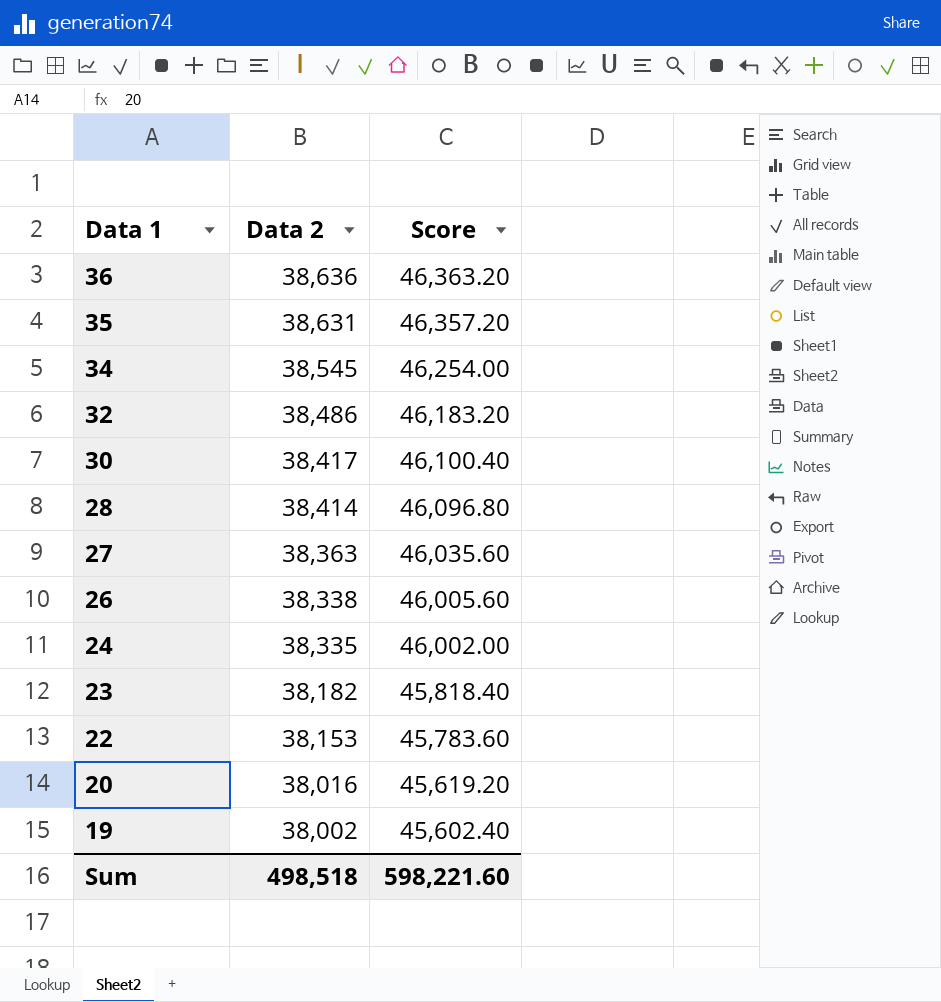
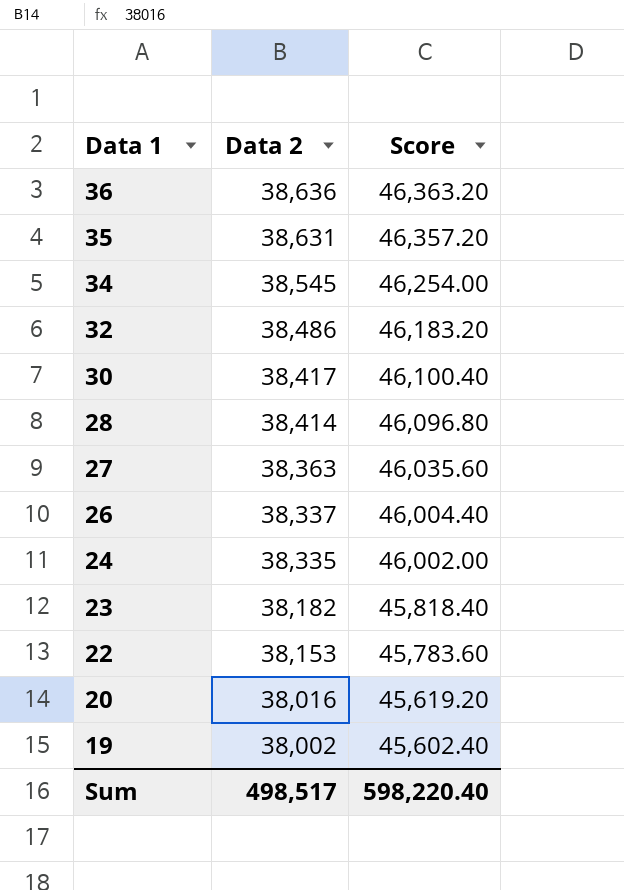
26 | Data 2: 38,338 -> 38,337
26 | Score: 46,005.60 -> 46,004.40
Sum | Data 2: 498,518 -> 498,517
Sum | Score: 598,221.60 -> 598,220.40

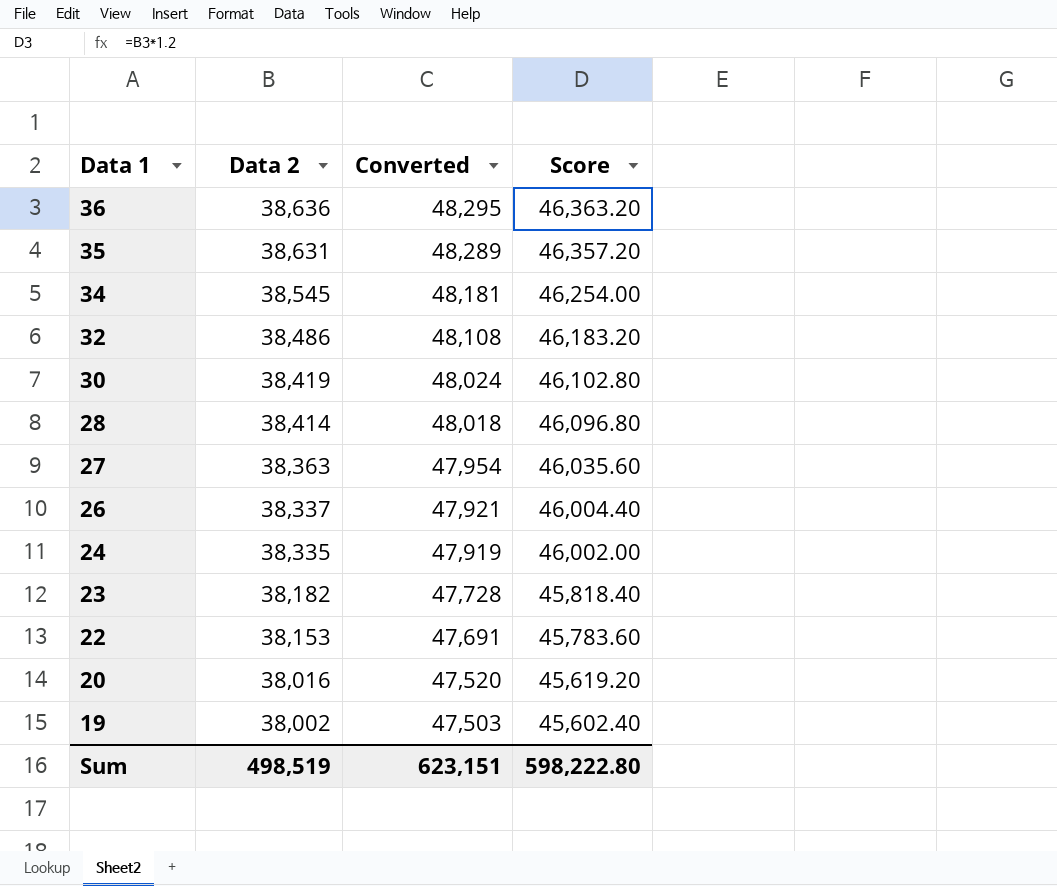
column Converted | formula: none -> [Data 2] * 1.25
30 | Data 2: 38,417 -> 38,419
30 | Score: 46,100.40 -> 46,102.80
Sum | Data 2: 498,517 -> 498,519
Sum | Score: 598,220.40 -> 598,222.80

